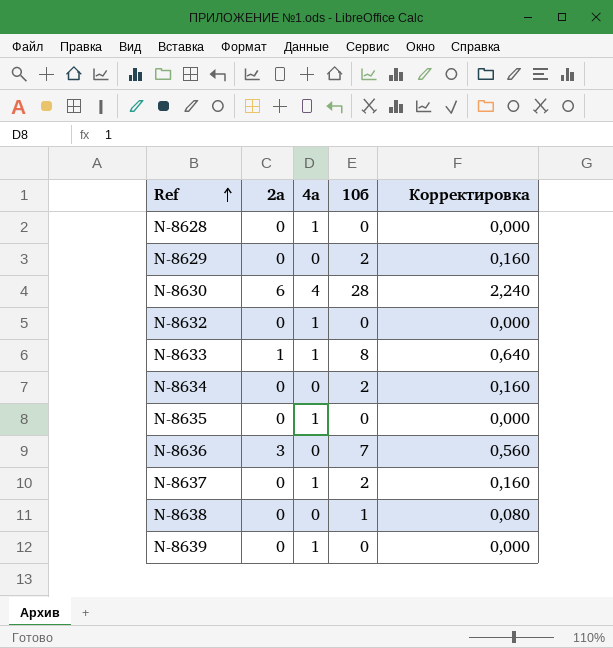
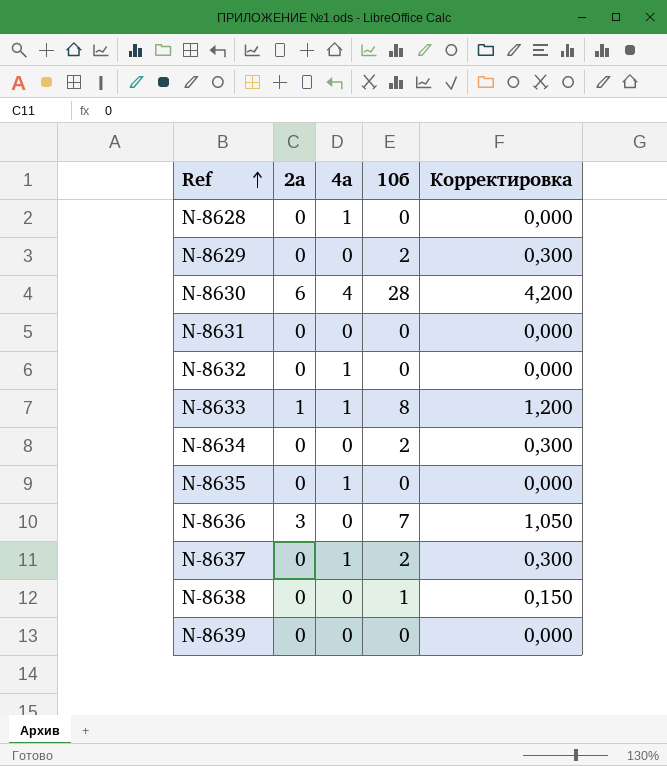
column Корректировка | formula: [10б] * 0,08 -> [10б] * 0,15
row N-8631: none -> 0 | 0 | 0 | 0,000
N-8639 | 4а: 1 -> 0

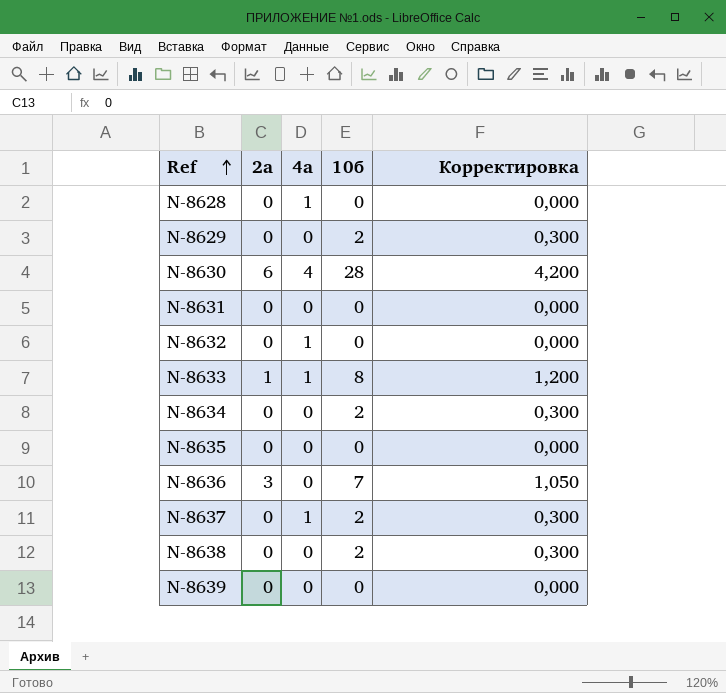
N-8635 | 4а: 1 -> 0
N-8638 | 10б: 1 -> 2
N-8638 | Корректировка: 0,150 -> 0,300

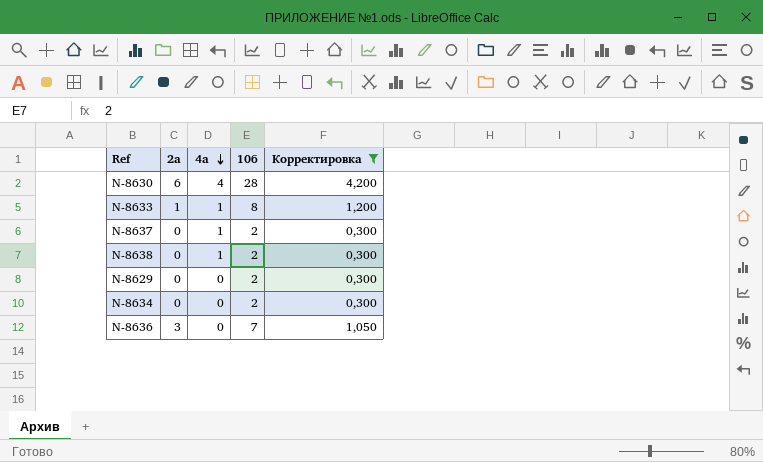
filter: none -> Корректировка != 0,000
row order: Ref ascending -> 4а descending
N-8638 | 4а: 0 -> 1

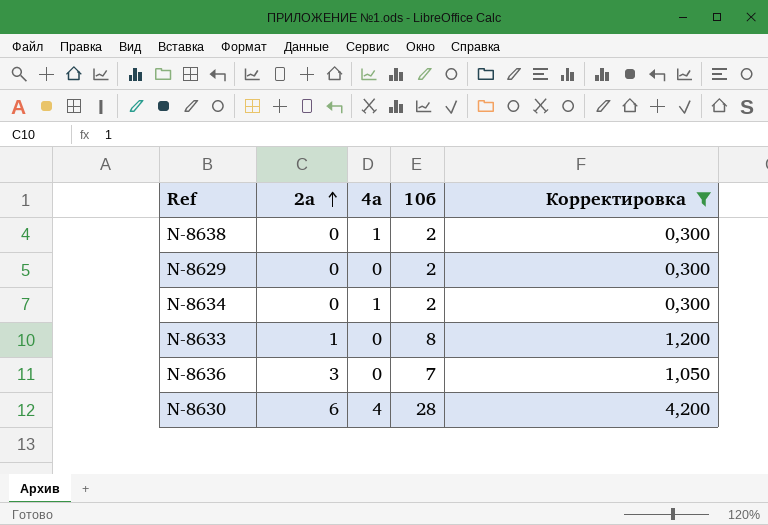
row order: 4а descending -> 2а ascending
row N-8637: 0 | 1 | 2 | 0,300 -> none
N-8634 | 4а: 0 -> 1
N-8633 | 4а: 1 -> 0

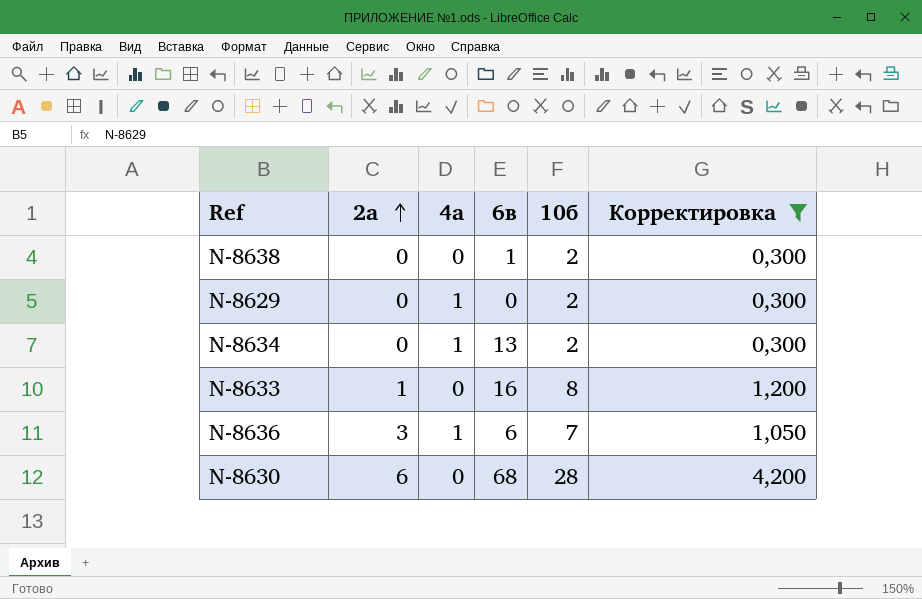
column 6в | position: none -> 4
N-8638 | 4а: 1 -> 0
N-8629 | 4а: 0 -> 1
N-8636 | 4а: 0 -> 1
N-8630 | 4а: 4 -> 0

